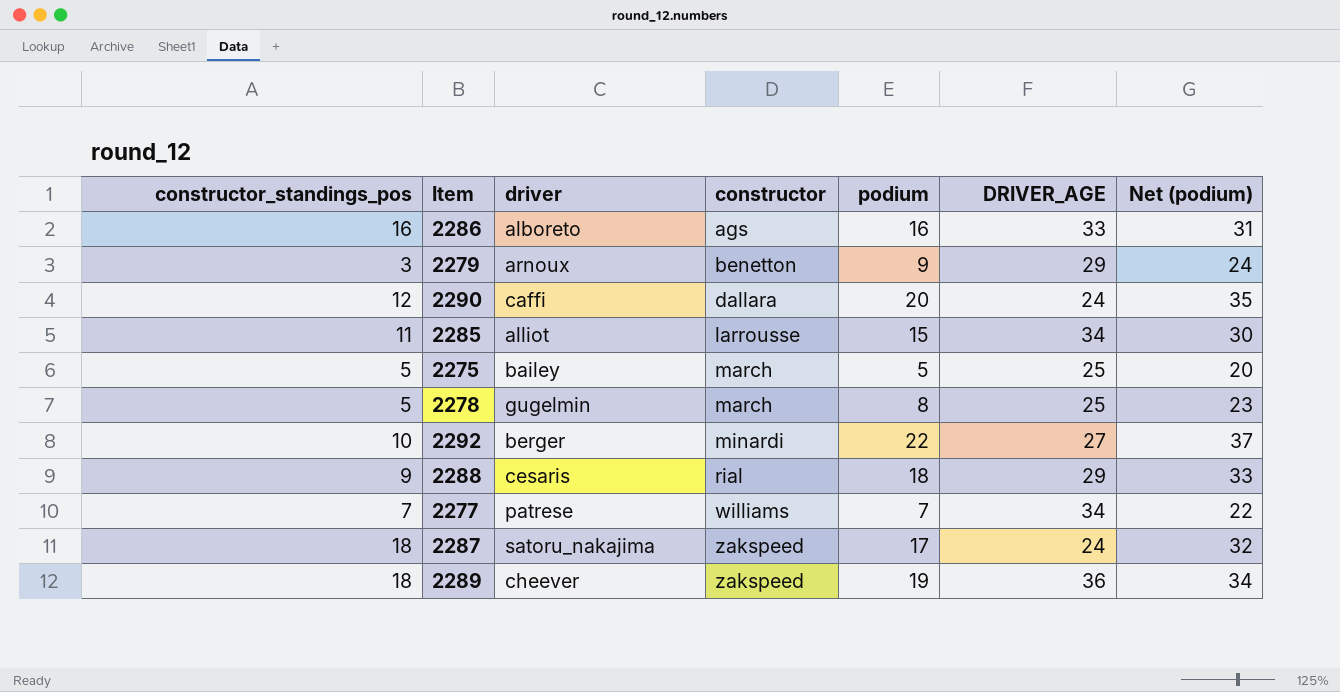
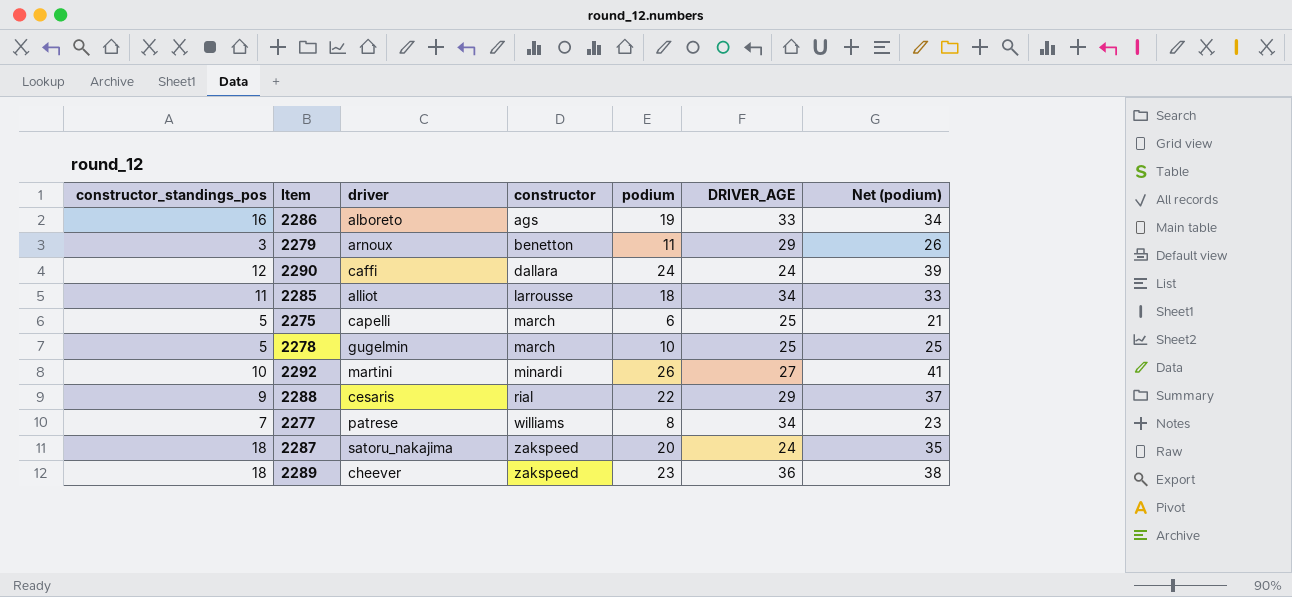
2286 | podium: 16 -> 19
2286 | Net (podium): 31 -> 34
2279 | podium: 9 -> 11
2279 | Net (podium): 24 -> 26
2290 | podium: 20 -> 24
2290 | Net (podium): 35 -> 39
2285 | podium: 15 -> 18
2285 | Net (podium): 30 -> 33
2275 | driver: bailey -> capelli
2275 | podium: 5 -> 6
2275 | Net (podium): 20 -> 21
2278 | podium: 8 -> 10
2278 | Net (podium): 23 -> 25
2292 | driver: berger -> martini
2292 | podium: 22 -> 26
2292 | Net (podium): 37 -> 41
2288 | podium: 18 -> 22
2288 | Net (podium): 33 -> 37
2277 | podium: 7 -> 8
2277 | Net (podium): 22 -> 23
2287 | podium: 17 -> 20
2287 | Net (podium): 32 -> 35
2289 | podium: 19 -> 23
2289 | Net (podium): 34 -> 38

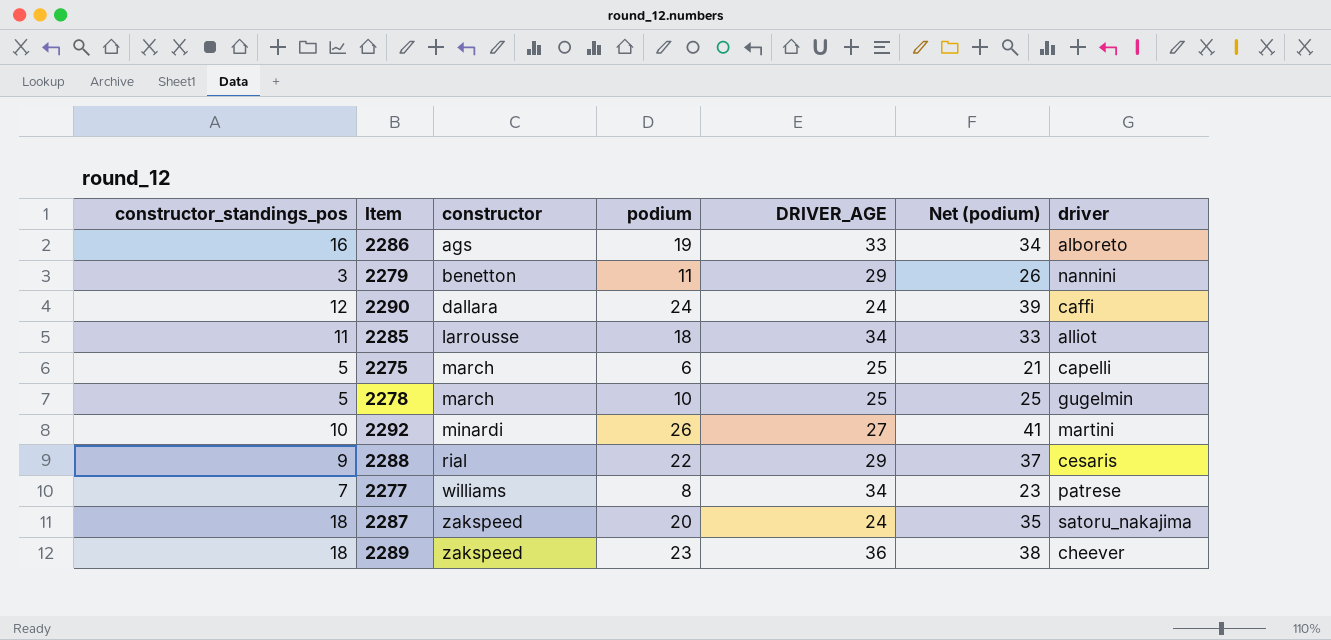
column driver | position: 3 -> 7
2279 | driver: arnoux -> nannini

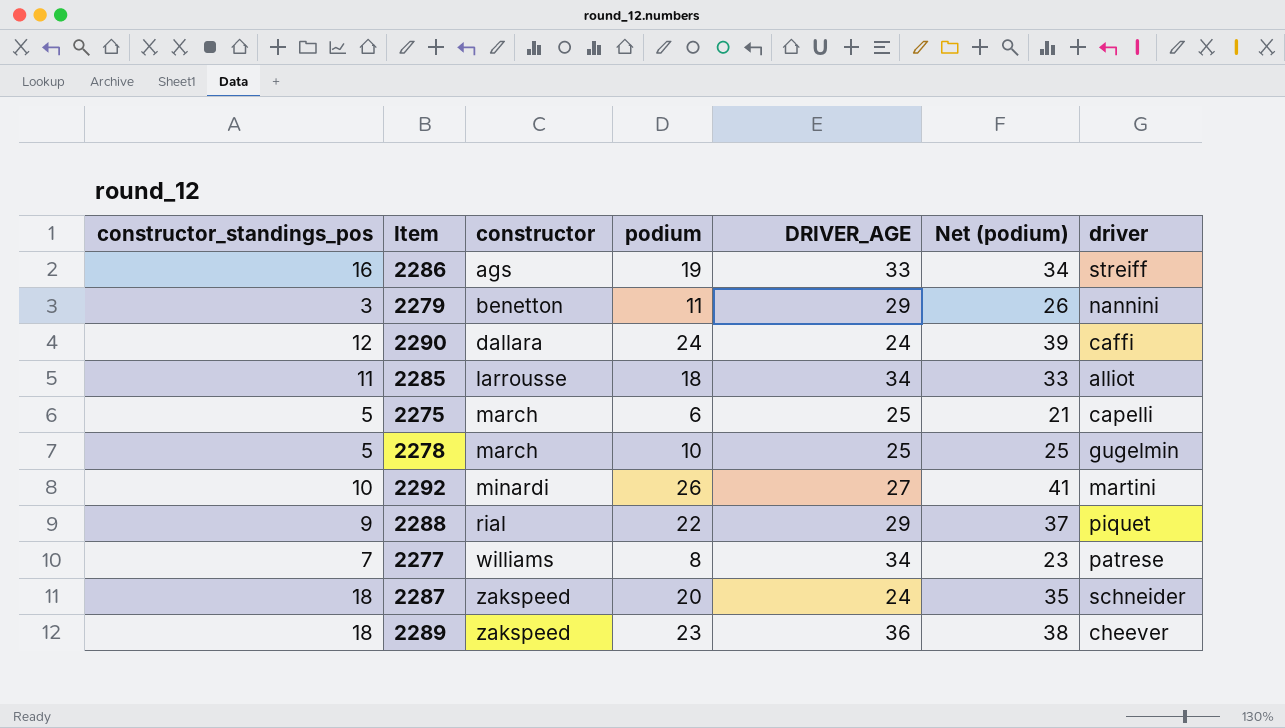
2286 | driver: alboreto -> streiff
2288 | driver: cesaris -> piquet
2287 | driver: satoru_nakajima -> schneider

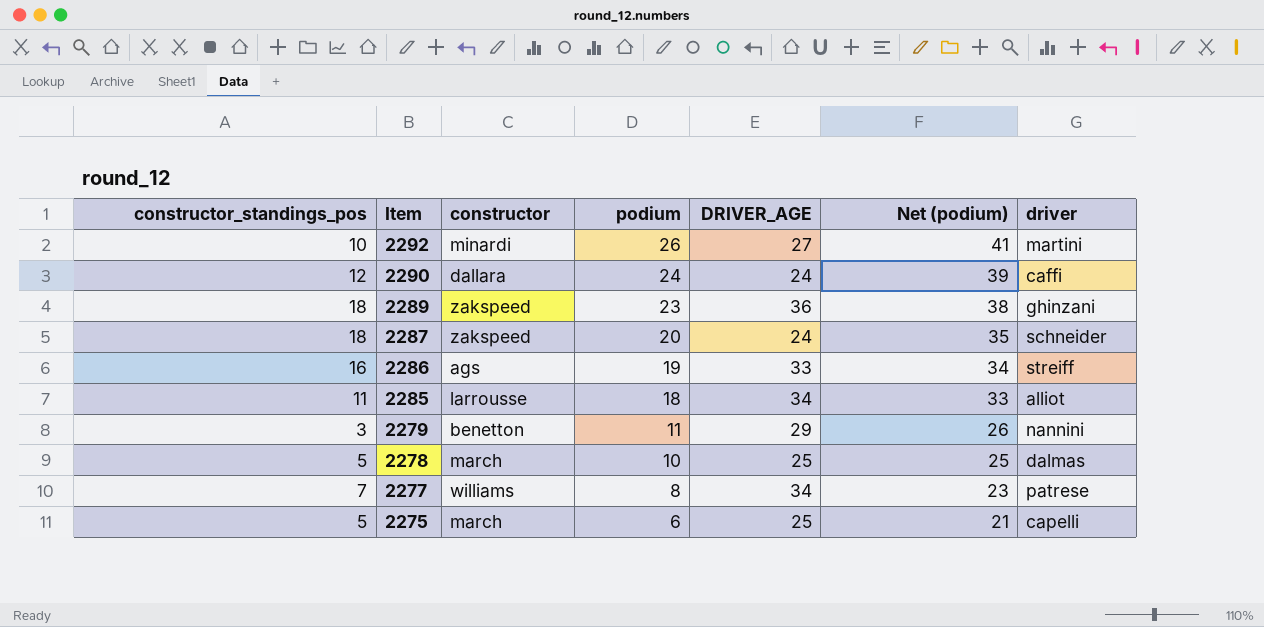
row order: constructor ascending -> Item descending
row 2288: 9 | rial | 22 | 29 | 37 | piquet -> none
2289 | driver: cheever -> ghinzani
2278 | driver: gugelmin -> dalmas

